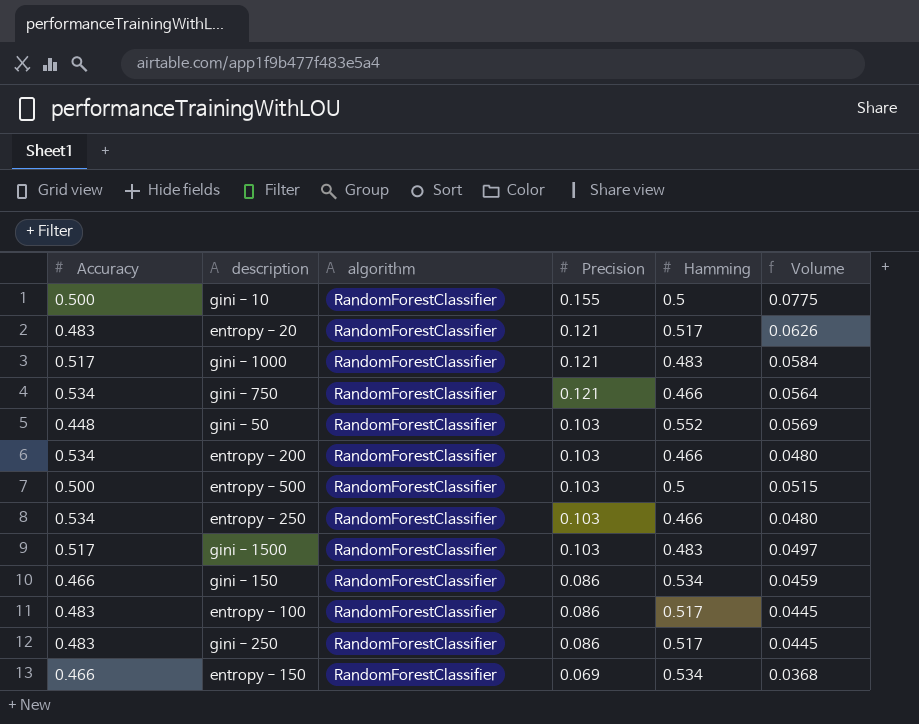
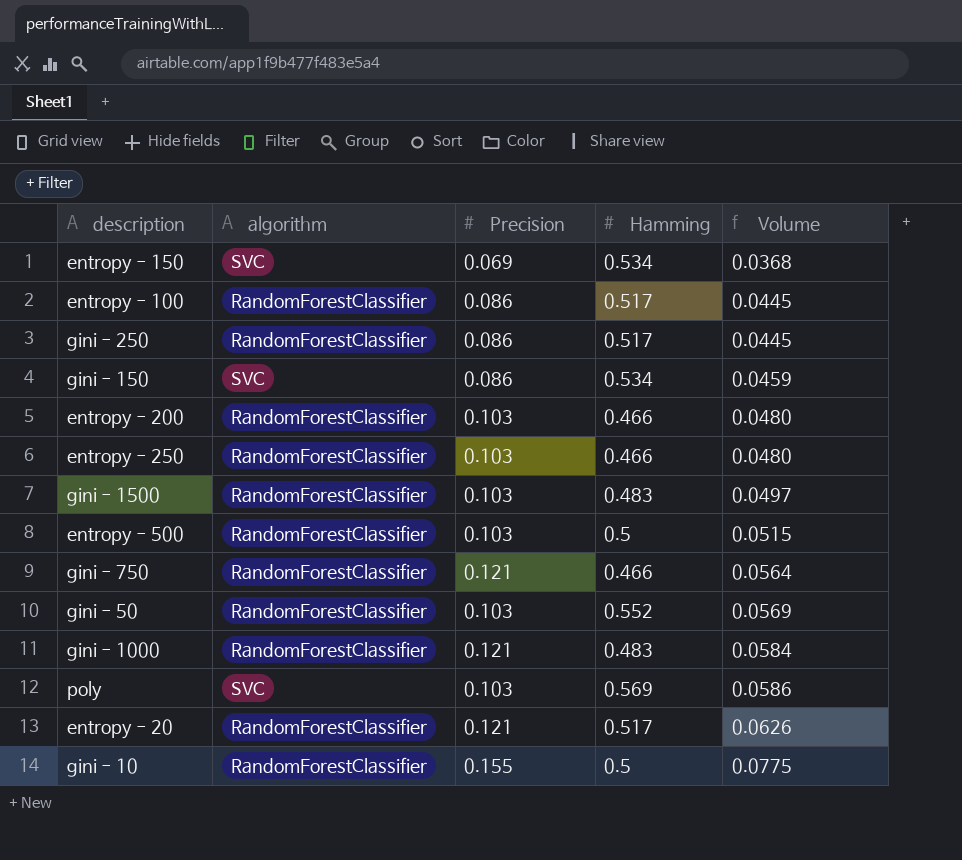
row order: Precision descending -> Volume ascending
column Accuracy | position: 1 -> none
entropy - 150 | algorithm: RandomForestClassifier -> SVC
gini - 150 | algorithm: RandomForestClassifier -> SVC
row poly: none -> SVC | 0.103 | 0.569 | 0.0586

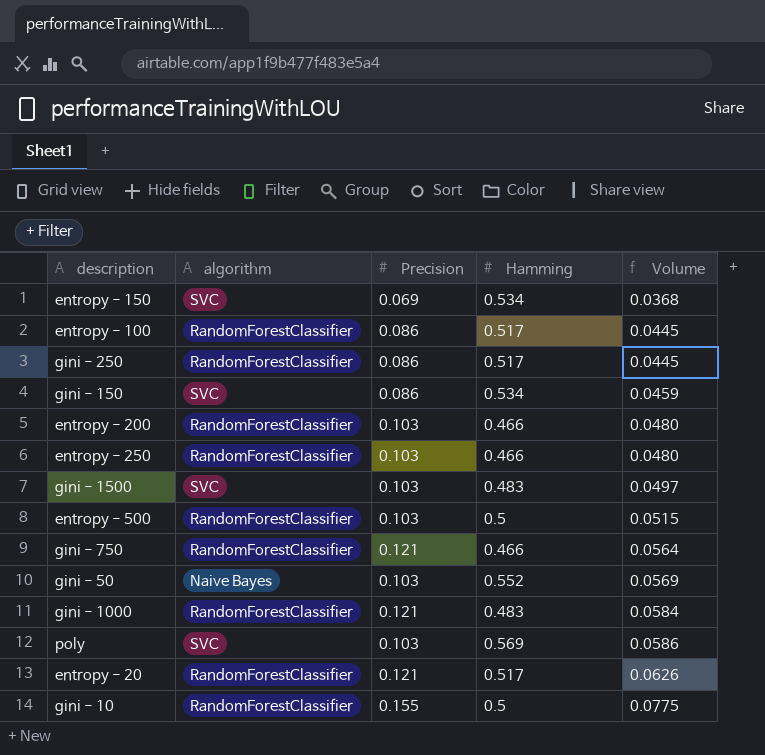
gini - 1500 | algorithm: RandomForestClassifier -> SVC
gini - 50 | algorithm: RandomForestClassifier -> Naive Bayes

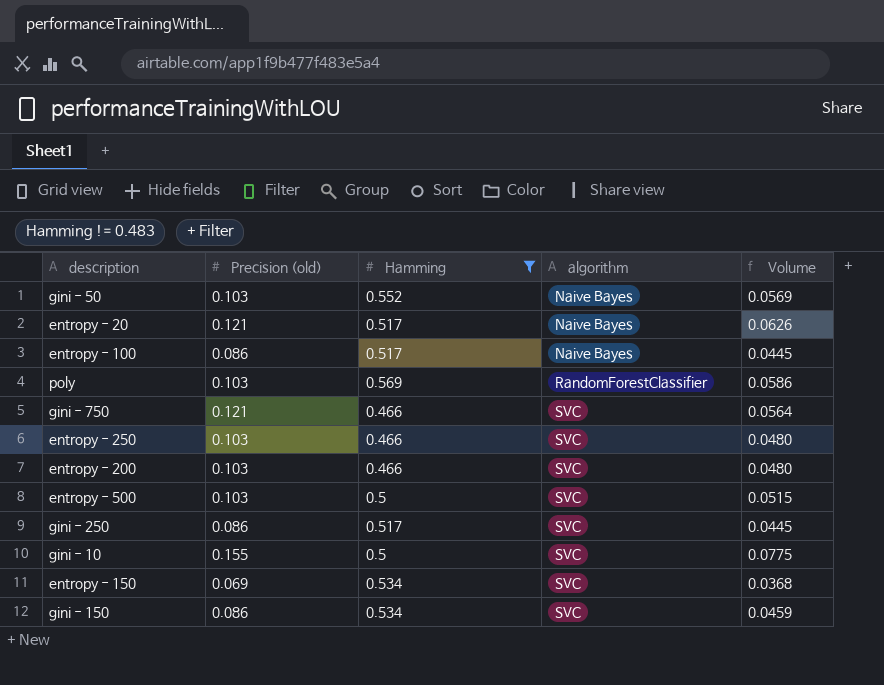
filter: none -> Hamming != 0.483
row order: Volume ascending -> algorithm ascending
column name: Precision -> Precision (old)
column algorithm | position: 2 -> 4
entropy - 20 | algorithm: RandomForestClassifier -> Naive Bayes
entropy - 100 | algorithm: RandomForestClassifier -> Naive Bayes
poly | algorithm: SVC -> RandomForestClassifier
gini - 750 | algorithm: RandomForestClassifier -> SVC
entropy - 250 | algorithm: RandomForestClassifier -> SVC
entropy - 200 | algorithm: RandomForestClassifier -> SVC
entropy - 500 | algorithm: RandomForestClassifier -> SVC
gini - 250 | algorithm: RandomForestClassifier -> SVC
gini - 10 | algorithm: RandomForestClassifier -> SVC

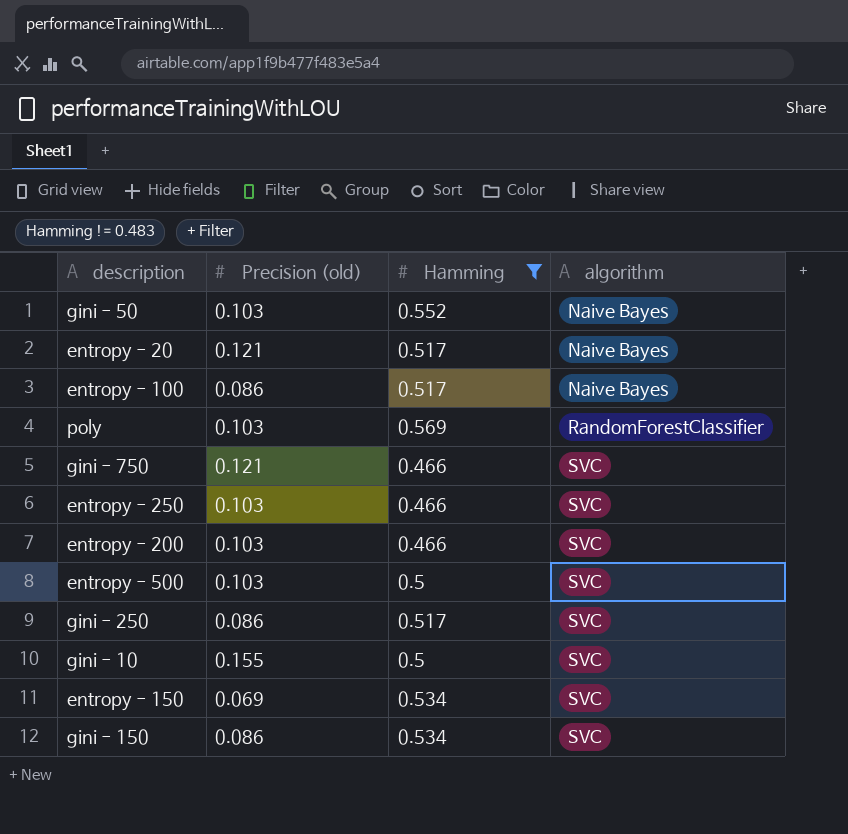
column Volume | formula: [Precision (old)] * [Hamming] -> none

